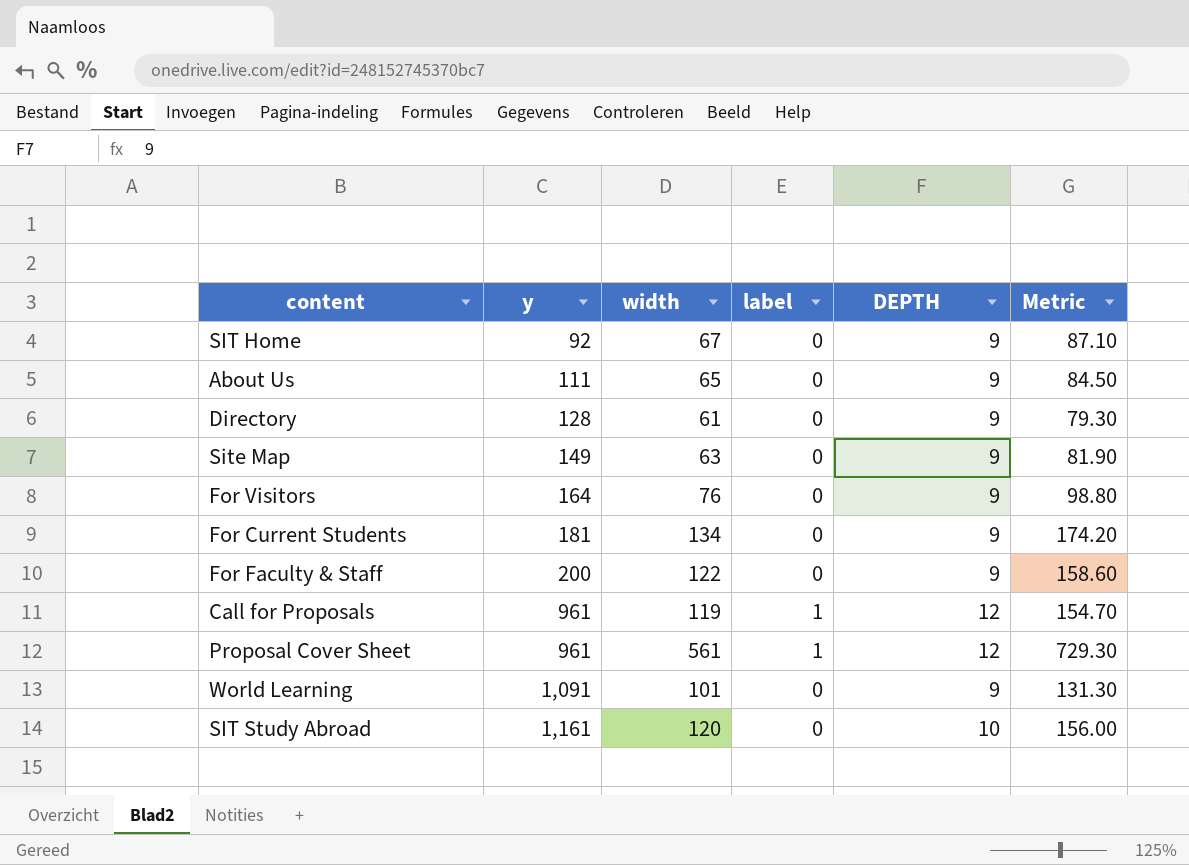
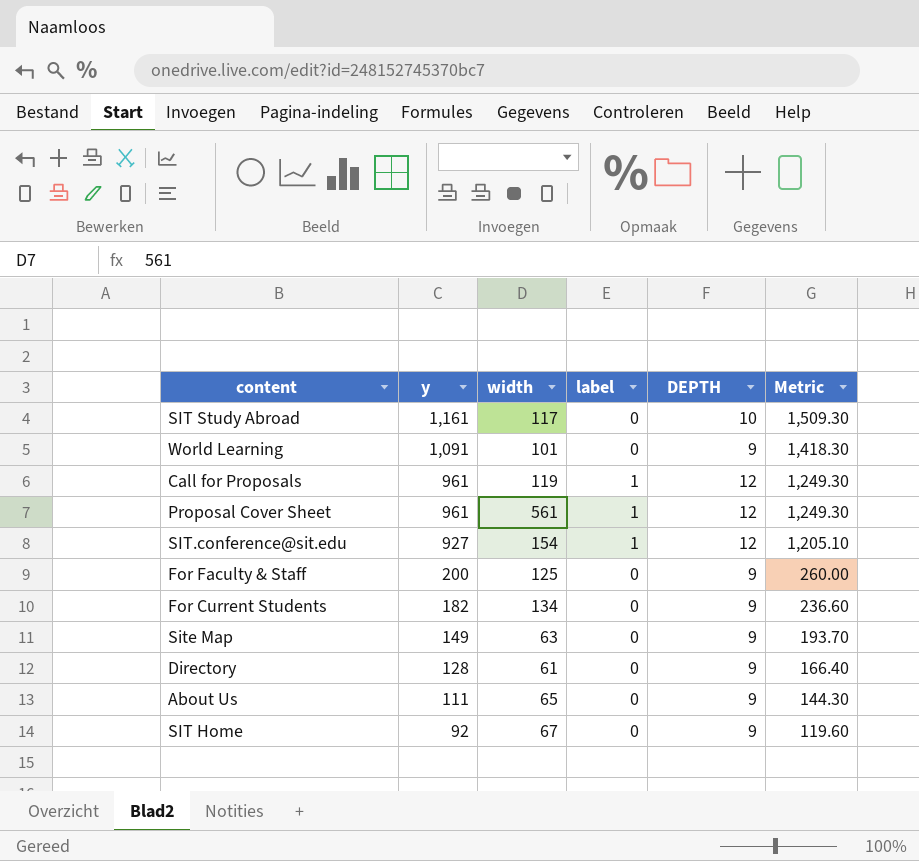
row order: y ascending -> y descending
column Metric | formula: [width] * 1.3 -> [y] * 1.3
row For Visitors: 164 | 76 | 0 | 9 | 98.80 -> none
SIT Study Abroad | width: 120 -> 117
row SIT.conference@sit.edu: none -> 927 | 154 | 1 | 12 | 1,205.10
For Faculty & Staff | width: 122 -> 125
For Current Students | y: 181 -> 182

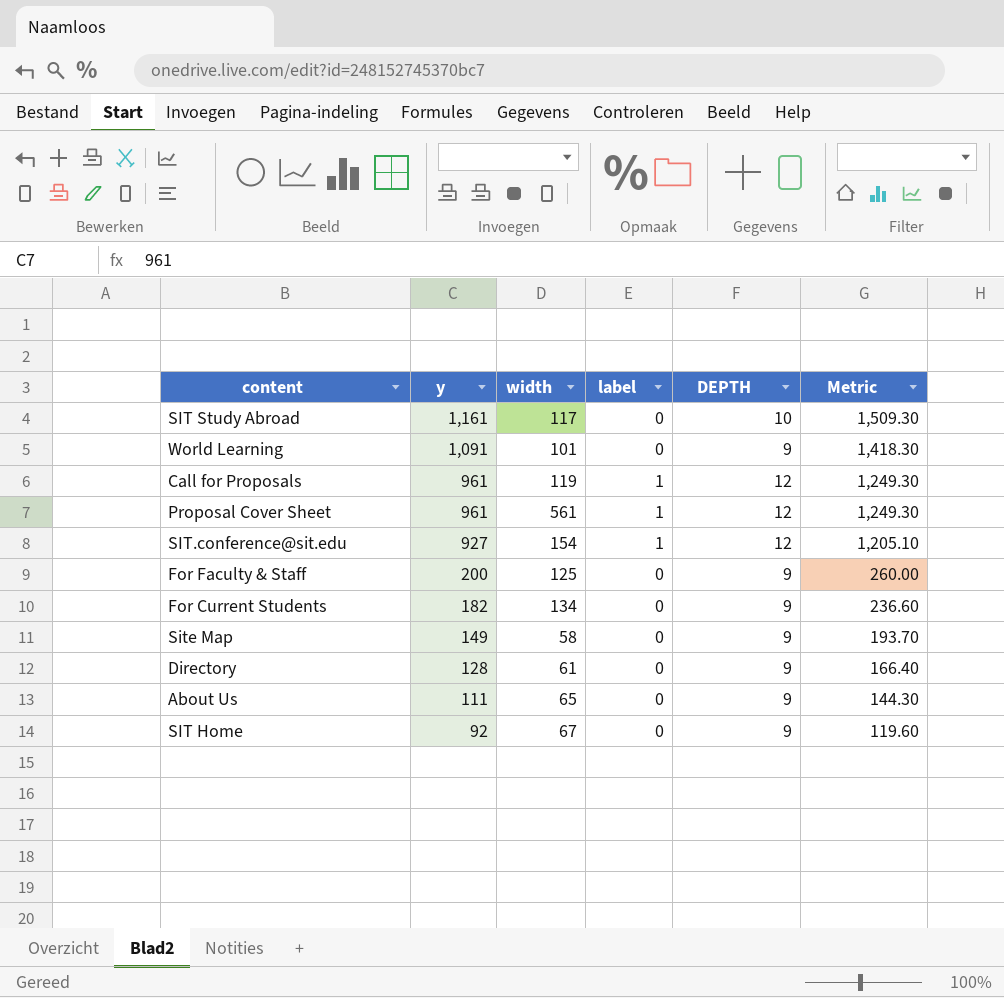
Site Map | width: 63 -> 58

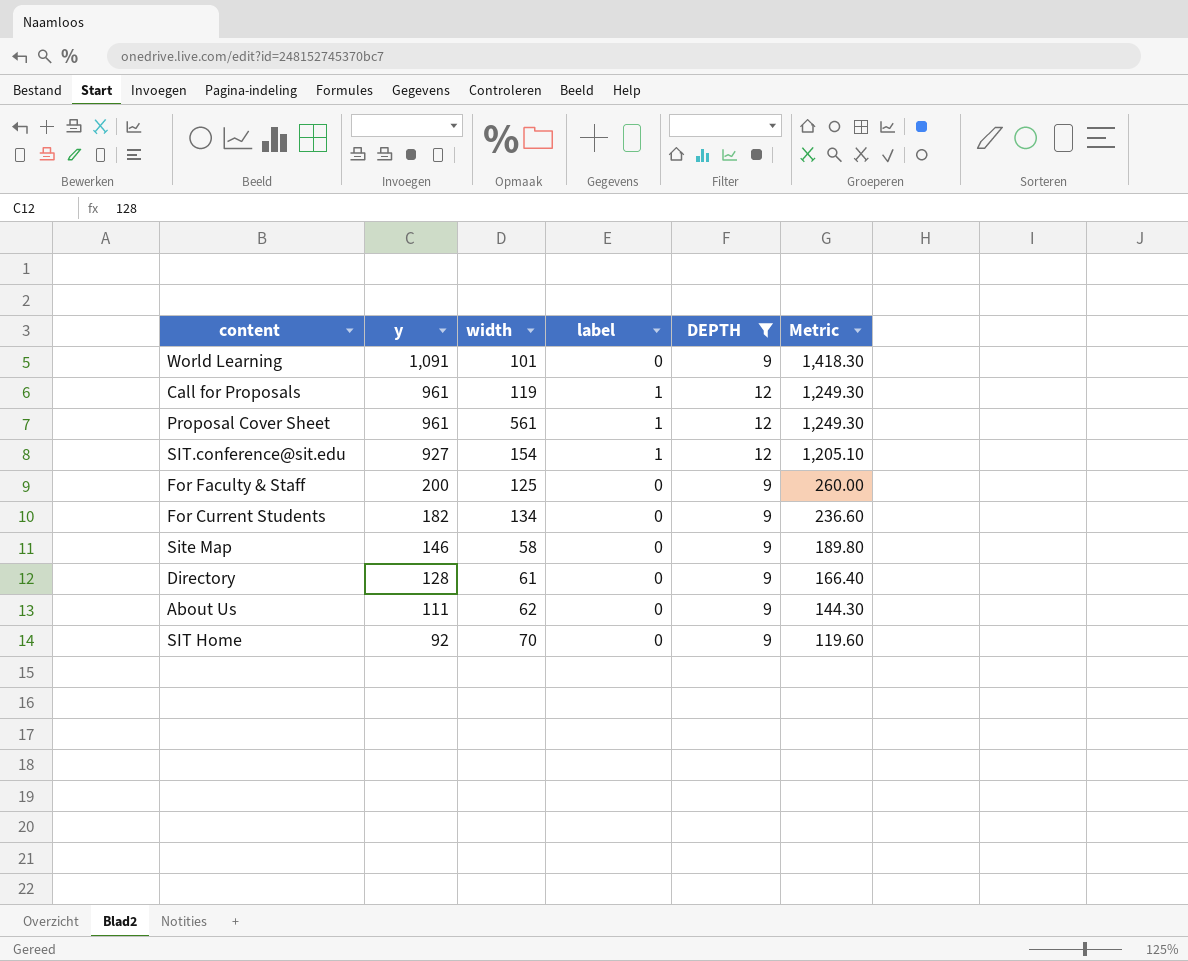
filter: none -> DEPTH != 10
Site Map | y: 149 -> 146
Site Map | Metric: 193.70 -> 189.80
About Us | width: 65 -> 62
SIT Home | width: 67 -> 70

